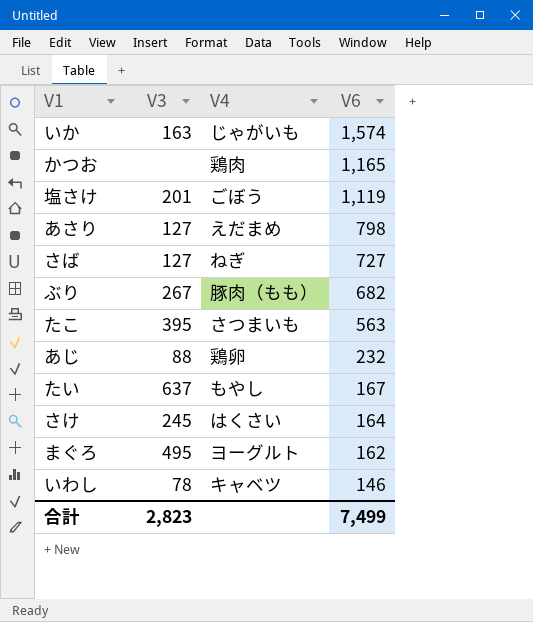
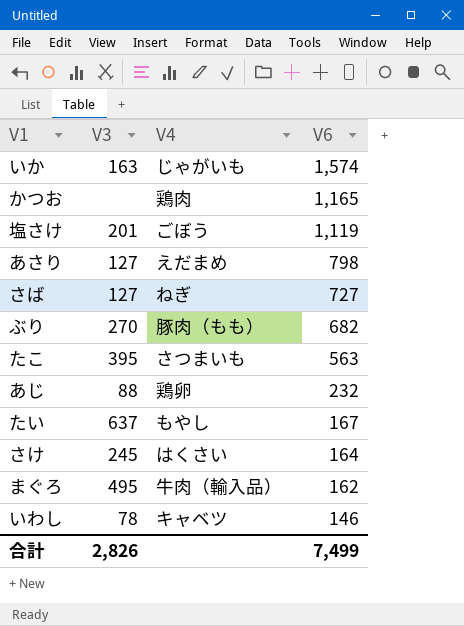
ぶり | V3: 267 -> 270
まぐろ | V4: ヨーグルト -> 牛肉（輸入品）
合計 | V3: 2,823 -> 2,826

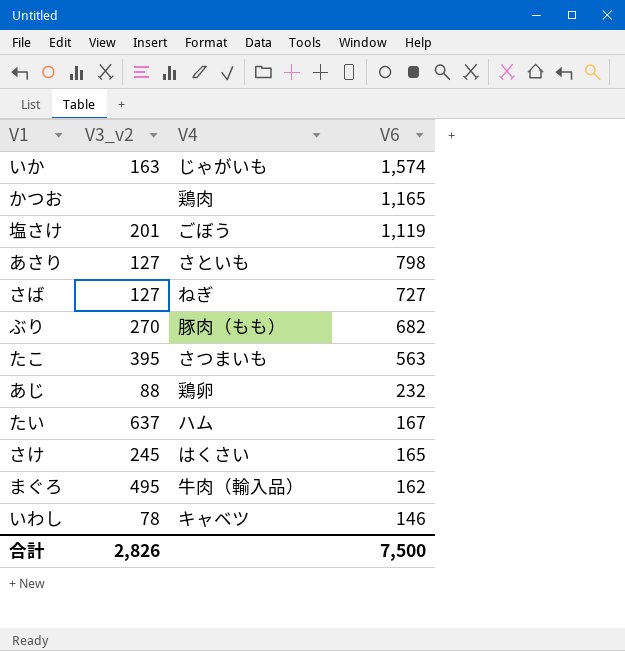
column name: V3 -> V3_v2
あさり | V4: えだまめ -> さといも
たい | V4: もやし -> ハム
さけ | V6: 164 -> 165
合計 | V6: 7,499 -> 7,500

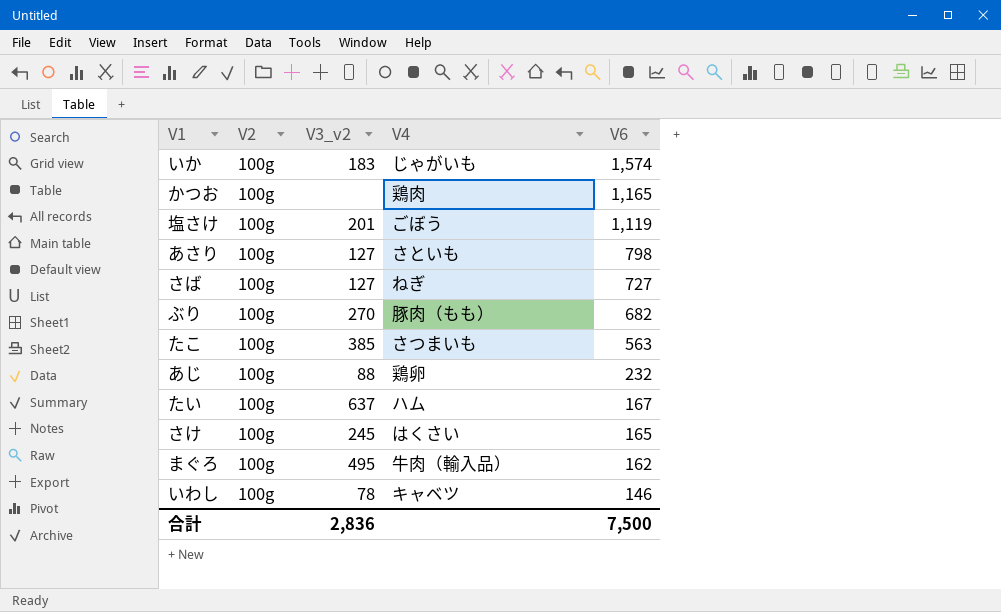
column V2 | position: none -> 2
いか | V3_v2: 163 -> 183
たこ | V3_v2: 395 -> 385
合計 | V3_v2: 2,826 -> 2,836

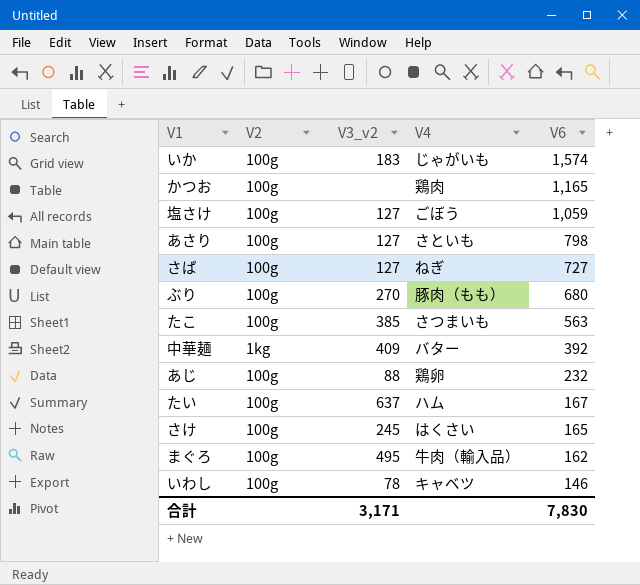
塩さけ | V3_v2: 201 -> 127
塩さけ | V6: 1,119 -> 1,059
ぶり | V6: 682 -> 680
row 中華麺: none -> 1kg | 409 | バター | 392
合計 | V3_v2: 2,836 -> 3,171
合計 | V6: 7,500 -> 7,830

